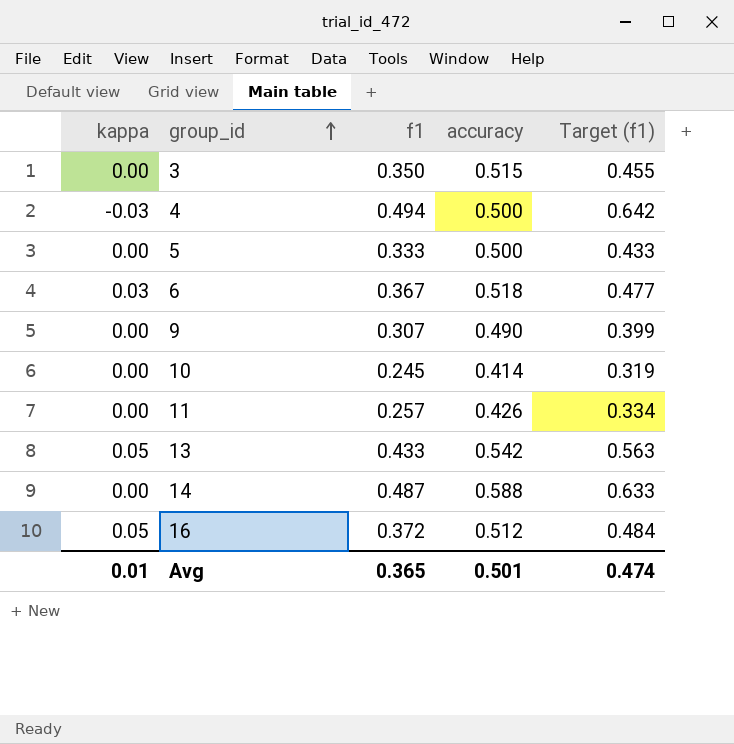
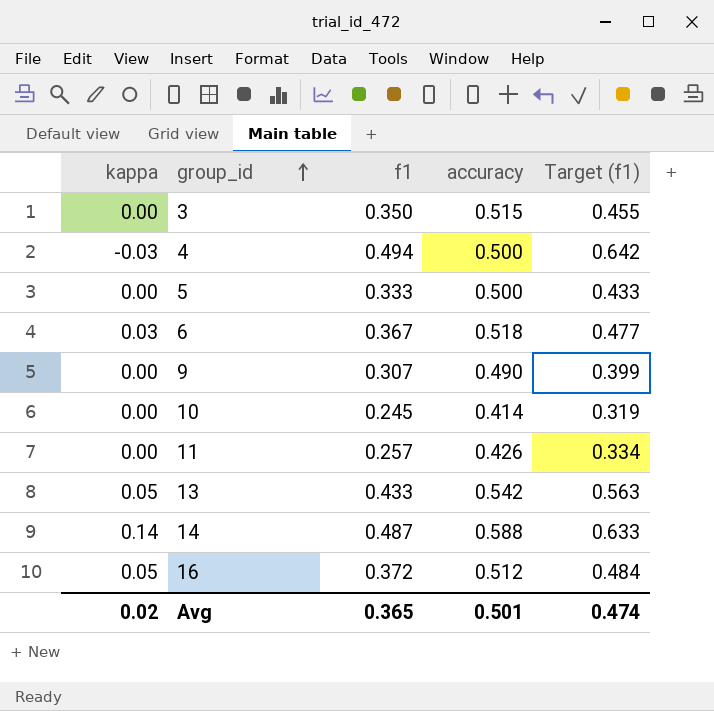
14 | kappa: 0.00 -> 0.14
Avg | kappa: 0.01 -> 0.02

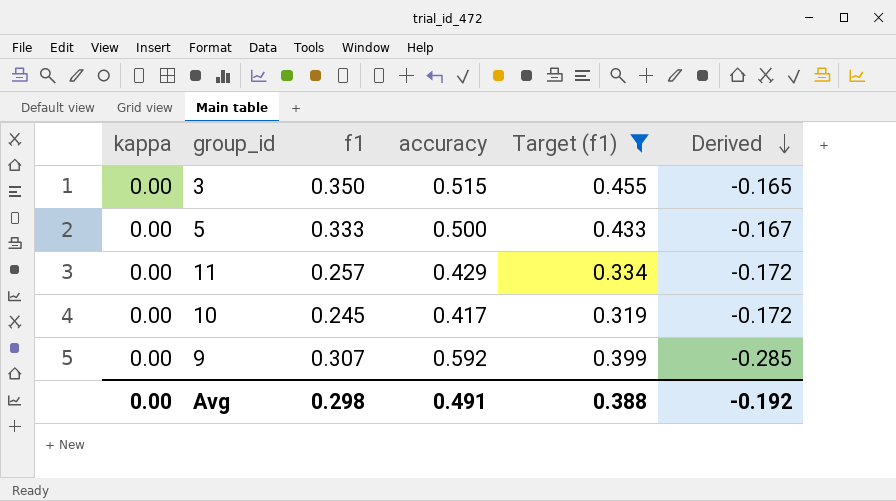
filter: none -> Target (f1) <= 0.455
row order: group_id ascending -> Derived descending
column Derived | formula: none -> [f1] - [accuracy]
11 | accuracy: 0.426 -> 0.429
10 | accuracy: 0.414 -> 0.417
9 | accuracy: 0.490 -> 0.592
Avg | kappa: 0.02 -> 0.00
Avg | f1: 0.365 -> 0.298
Avg | accuracy: 0.501 -> 0.491
Avg | Target (f1): 0.474 -> 0.388

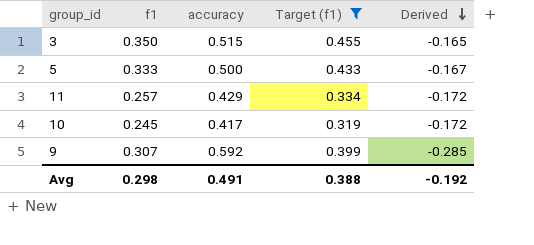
column kappa | position: 1 -> none

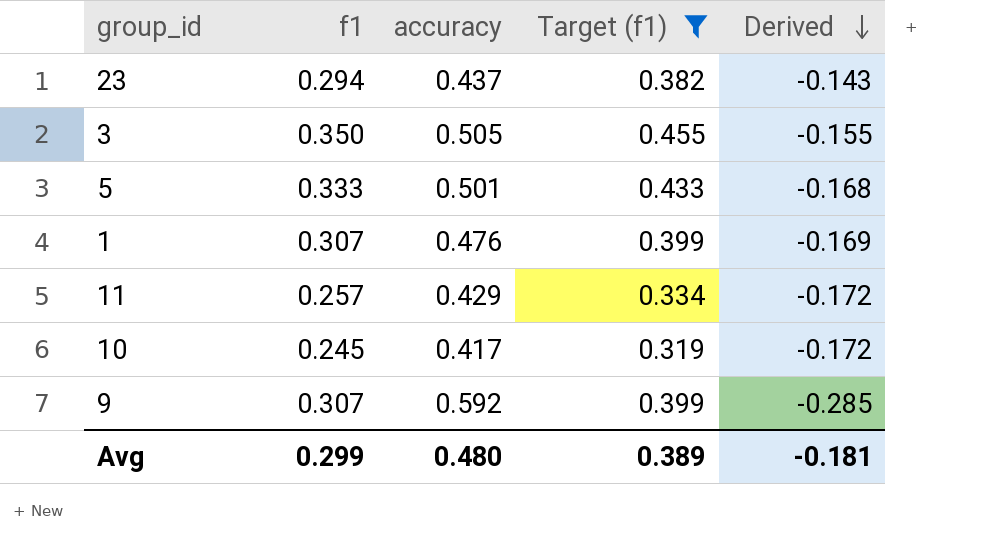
row 23: none -> 0.294 | 0.437 | 0.382 | -0.143
3 | accuracy: 0.515 -> 0.505
3 | Derived: -0.165 -> -0.155
5 | accuracy: 0.500 -> 0.501
5 | Derived: -0.167 -> -0.168
row 1: none -> 0.307 | 0.476 | 0.399 | -0.169
Avg | f1: 0.298 -> 0.299
Avg | accuracy: 0.491 -> 0.480
Avg | Target (f1): 0.388 -> 0.389
Avg | Derived: -0.192 -> -0.181

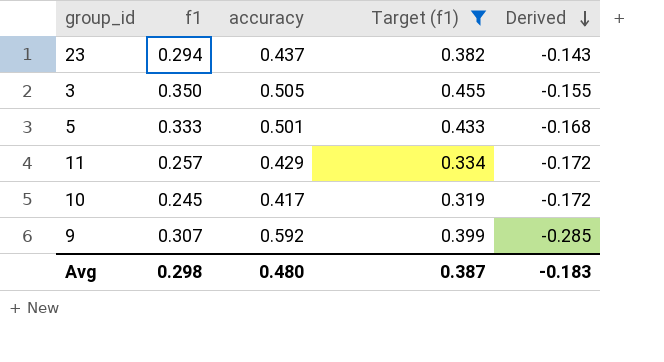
row 1: 0.307 | 0.476 | 0.399 | -0.169 -> none
Avg | f1: 0.299 -> 0.298
Avg | Target (f1): 0.389 -> 0.387
Avg | Derived: -0.181 -> -0.183

